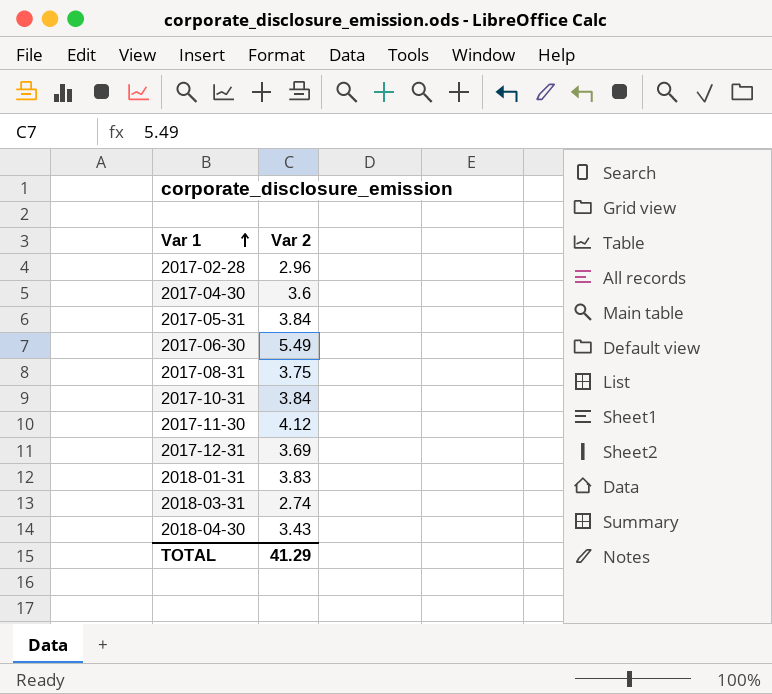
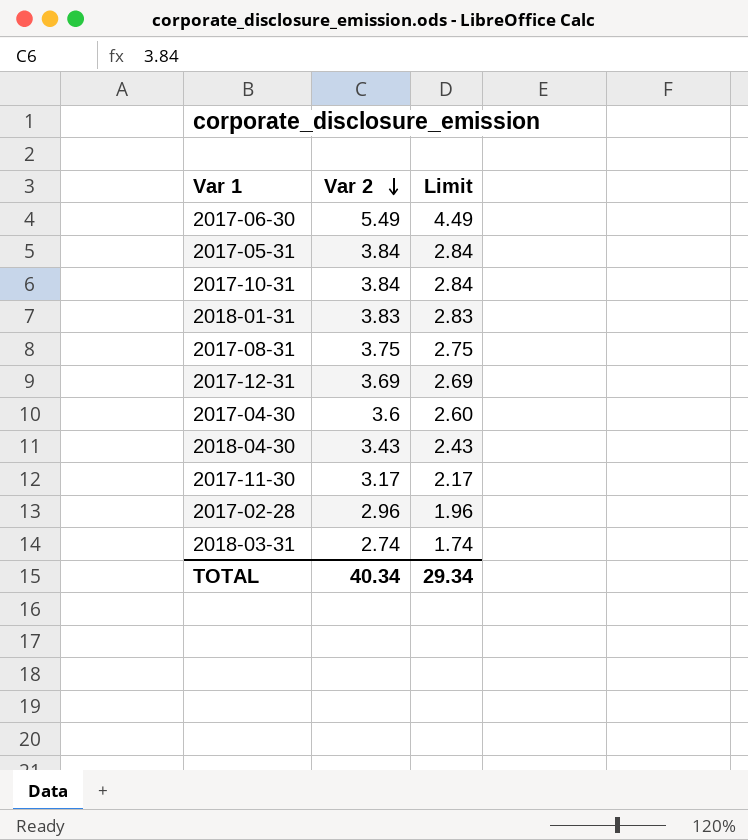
row order: Var 1 ascending -> Var 2 descending
column Limit | formula: none -> [Var 2] - 1
2017-11-30 | Var 2: 4.12 -> 3.17
TOTAL | Var 2: 41.29 -> 40.34

